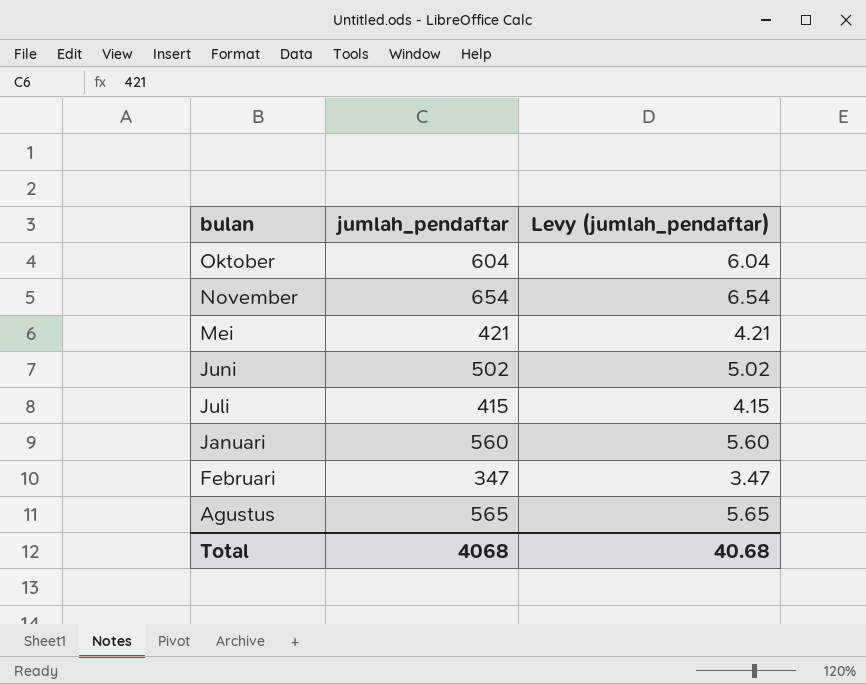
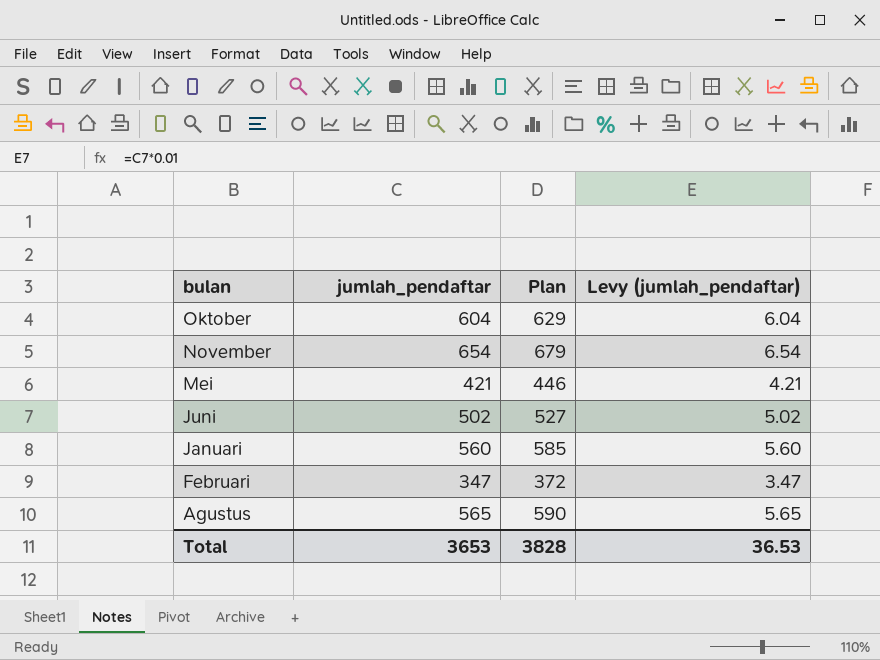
column Plan | formula: none -> [jumlah_pendaftar] + 25
row Juli: 415 | 4.15 -> none
Total | jumlah_pendaftar: 4068 -> 3653
Total | Levy (jumlah_pendaftar): 40.68 -> 36.53

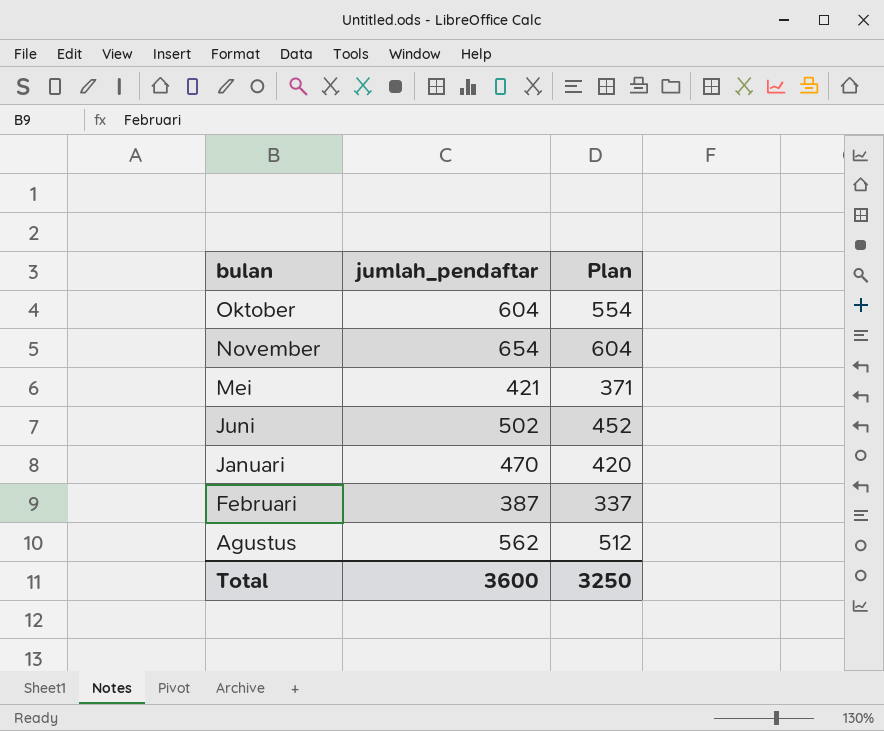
column Levy (jumlah_pendaftar) | formula: [jumlah_pendaftar] * 0.01 -> none
column Plan | formula: [jumlah_pendaftar] + 25 -> [jumlah_pendaftar] - 50
Januari | jumlah_pendaftar: 560 -> 470
Februari | jumlah_pendaftar: 347 -> 387
Agustus | jumlah_pendaftar: 565 -> 562
Total | jumlah_pendaftar: 3653 -> 3600
Total | Plan: 3828 -> 3250

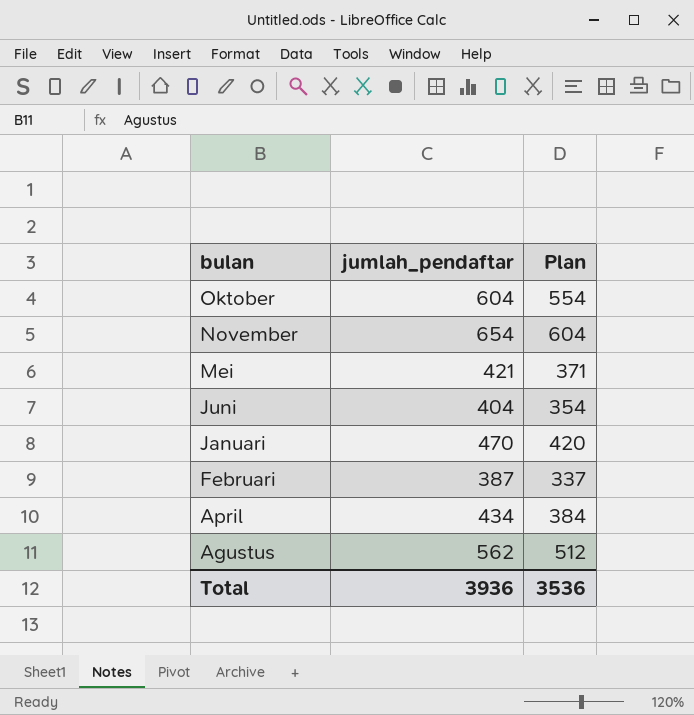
Juni | jumlah_pendaftar: 502 -> 404
Juni | Plan: 452 -> 354
row April: none -> 434 | 384
Total | jumlah_pendaftar: 3600 -> 3936
Total | Plan: 3250 -> 3536

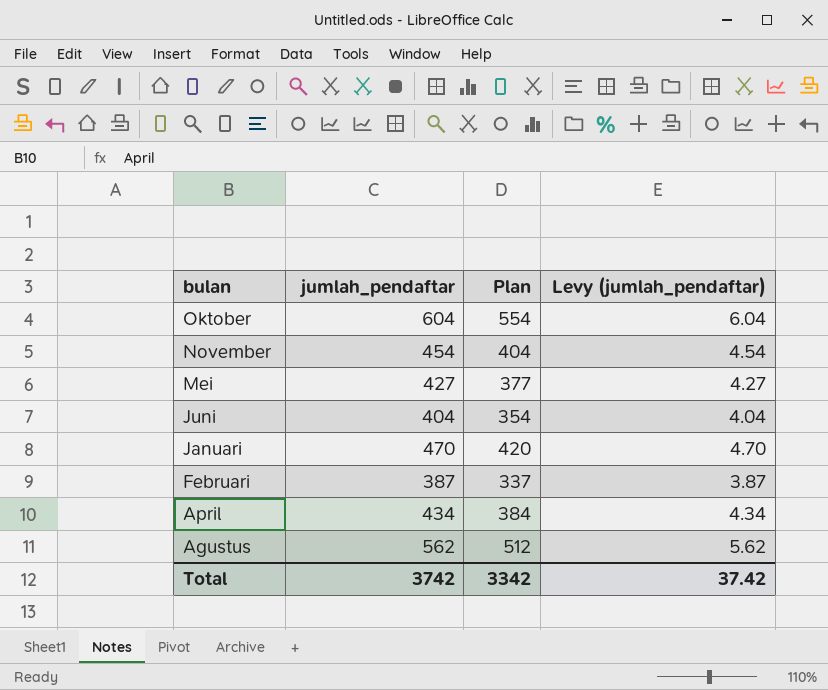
column Levy (jumlah_pendaftar) | formula: none -> [jumlah_pendaftar] * 0.01
November | jumlah_pendaftar: 654 -> 454
November | Plan: 604 -> 404
Mei | jumlah_pendaftar: 421 -> 427
Mei | Plan: 371 -> 377
Total | jumlah_pendaftar: 3936 -> 3742
Total | Plan: 3536 -> 3342

